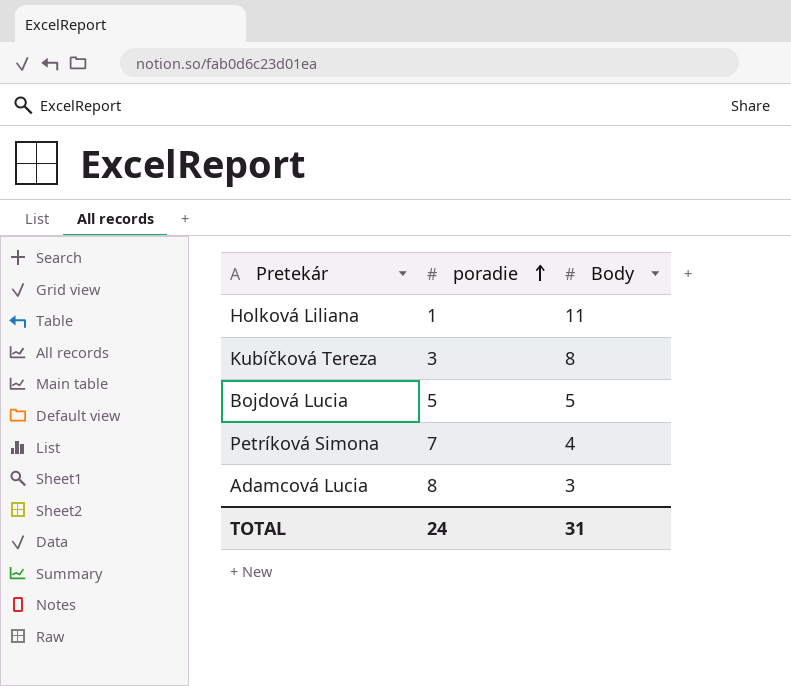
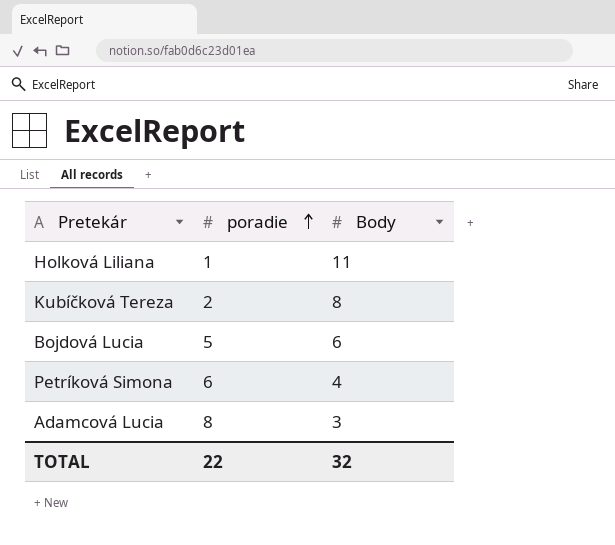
Kubíčková Tereza | poradie: 3 -> 2
Bojdová Lucia | Body: 5 -> 6
Petríková Simona | poradie: 7 -> 6
TOTAL | poradie: 24 -> 22
TOTAL | Body: 31 -> 32

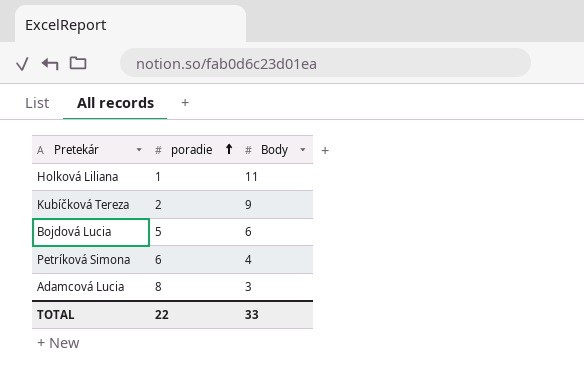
Kubíčková Tereza | Body: 8 -> 9
TOTAL | Body: 32 -> 33

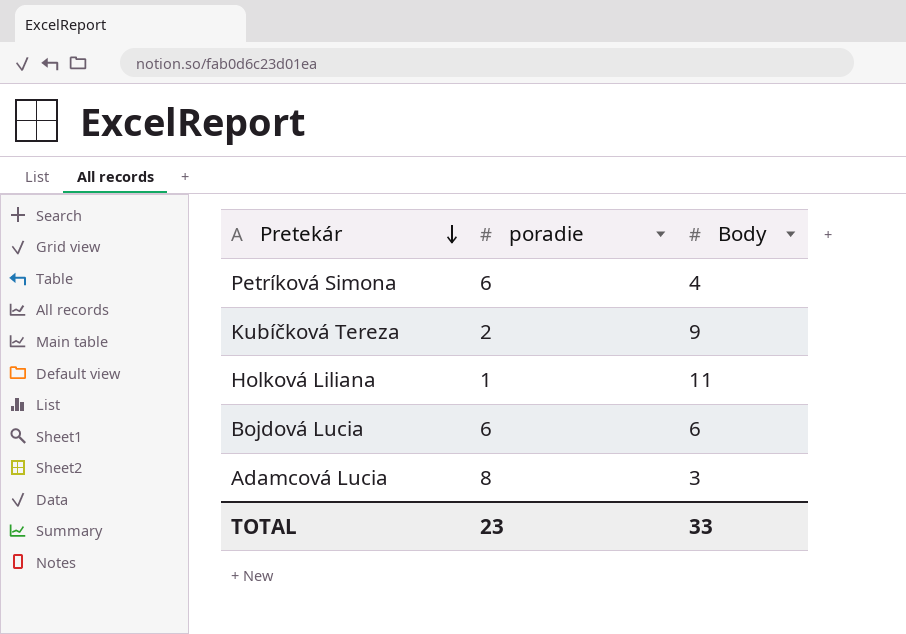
row order: poradie ascending -> Pretekár descending
Bojdová Lucia | poradie: 5 -> 6
TOTAL | poradie: 22 -> 23

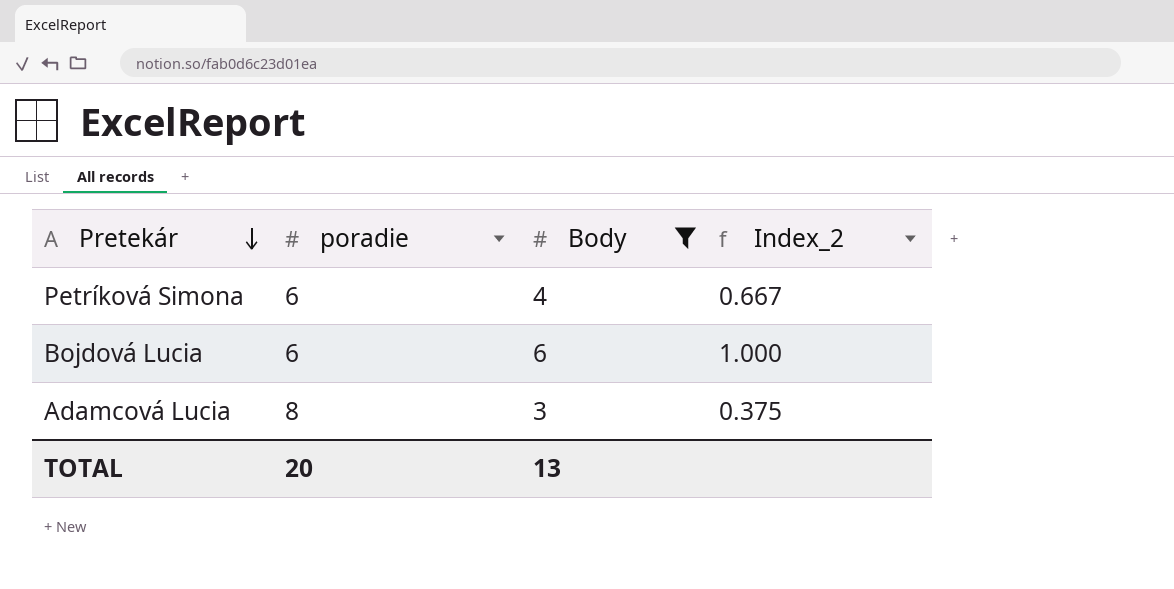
filter: none -> Body <= 6
column Index_2 | formula: none -> [Body] / [poradie]
TOTAL | poradie: 23 -> 20
TOTAL | Body: 33 -> 13

